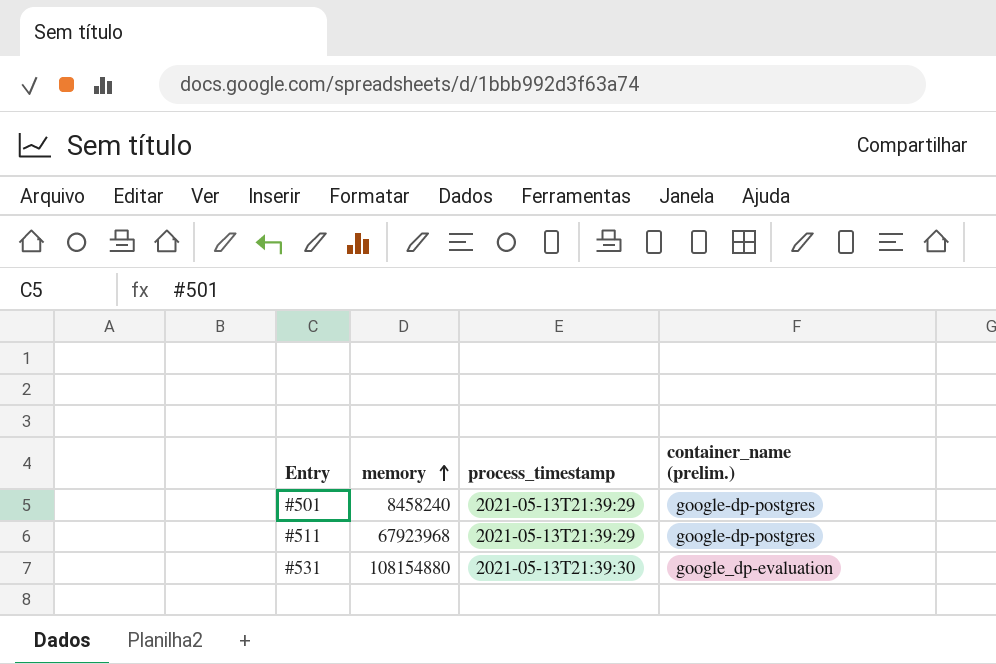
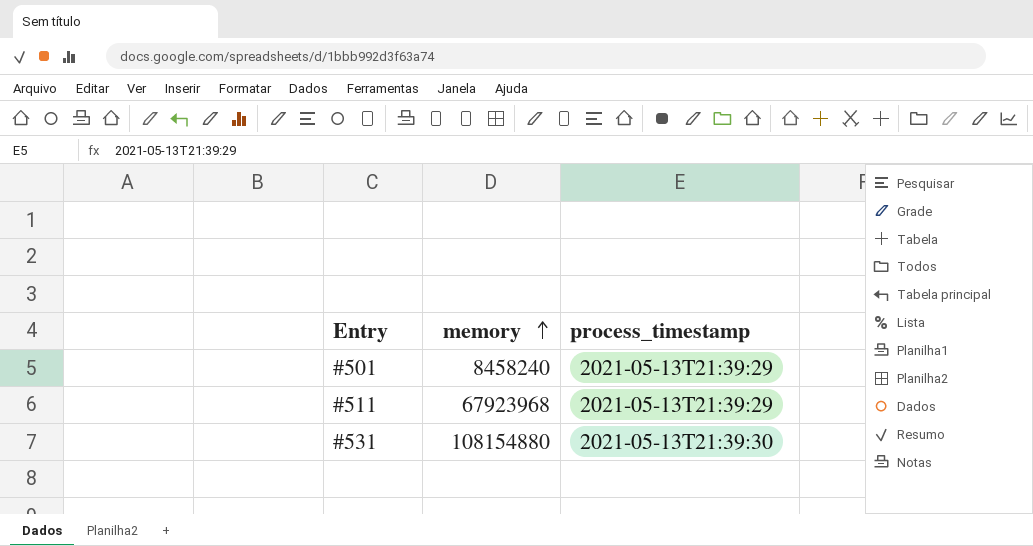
column container_name (prelim.) | position: 4 -> none

